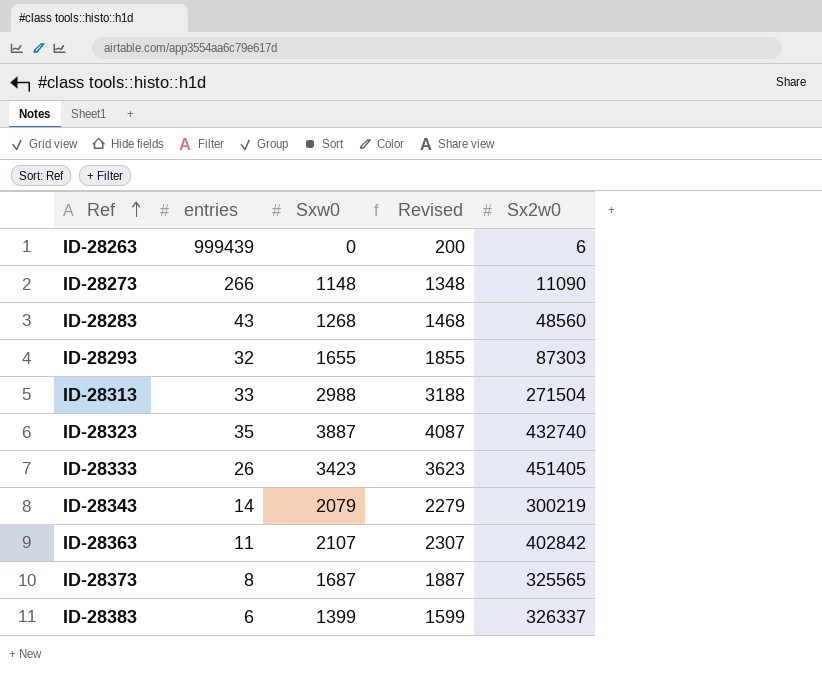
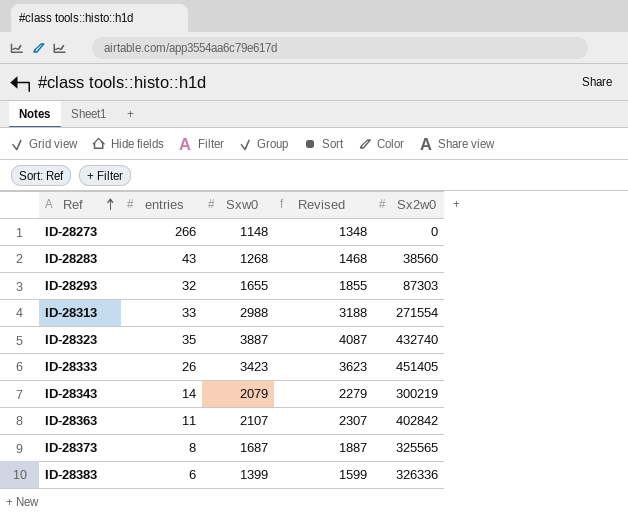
row ID-28263: 999439 | 0 | 200 | 6 -> none
ID-28273 | Sx2w0: 11090 -> 0
ID-28283 | Sx2w0: 48560 -> 38560
ID-28313 | Sx2w0: 271504 -> 271554
ID-28383 | Sx2w0: 326337 -> 326336

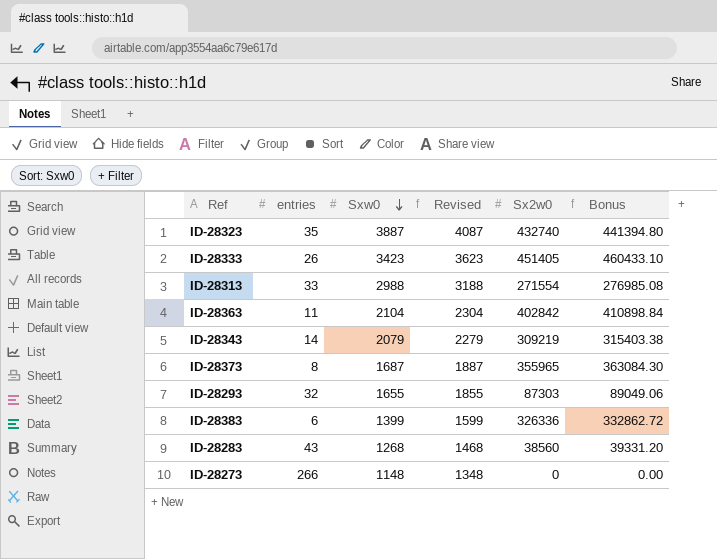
row order: Ref ascending -> Sxw0 descending
column Bonus | formula: none -> [Sx2w0] * 1.02
ID-28363 | Sxw0: 2107 -> 2104
ID-28363 | Revised: 2307 -> 2304
ID-28343 | Sx2w0: 300219 -> 309219
ID-28373 | Sx2w0: 325565 -> 355965

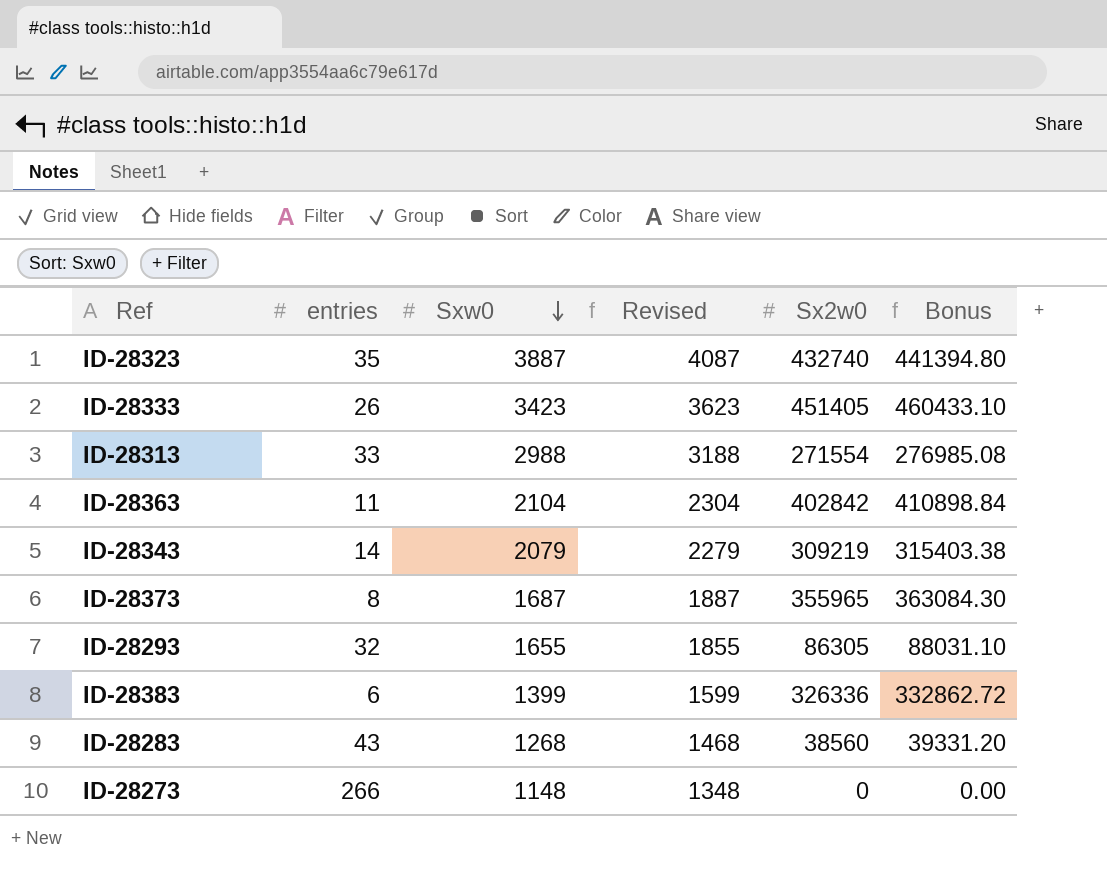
ID-28293 | Sx2w0: 87303 -> 86305
ID-28293 | Bonus: 89049.06 -> 88031.10

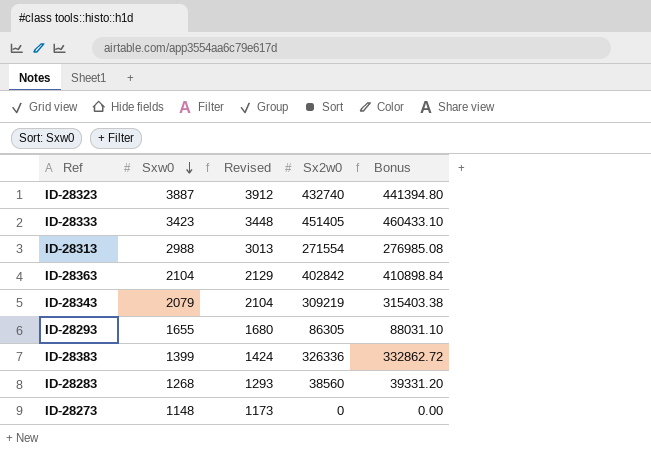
column entries | position: 2 -> none
column Revised | formula: [Sxw0] + 200 -> [Sxw0] + 25
row ID-28373: 8 | 1687 | 1887 | 355965 | 363084.30 -> none

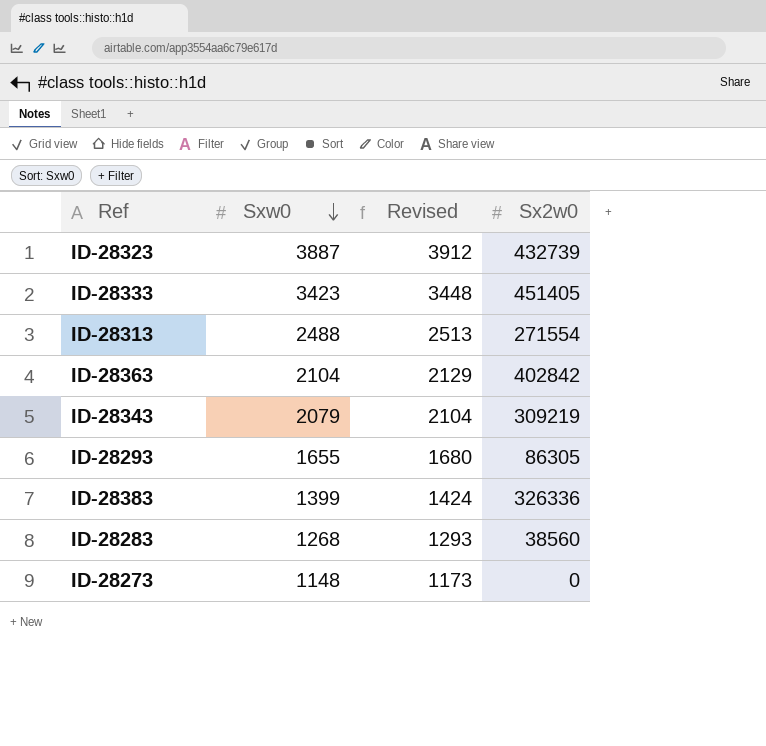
column Bonus | formula: [Sx2w0] * 1.02 -> none
ID-28323 | Sx2w0: 432740 -> 432739
ID-28313 | Sxw0: 2988 -> 2488
ID-28313 | Revised: 3013 -> 2513

